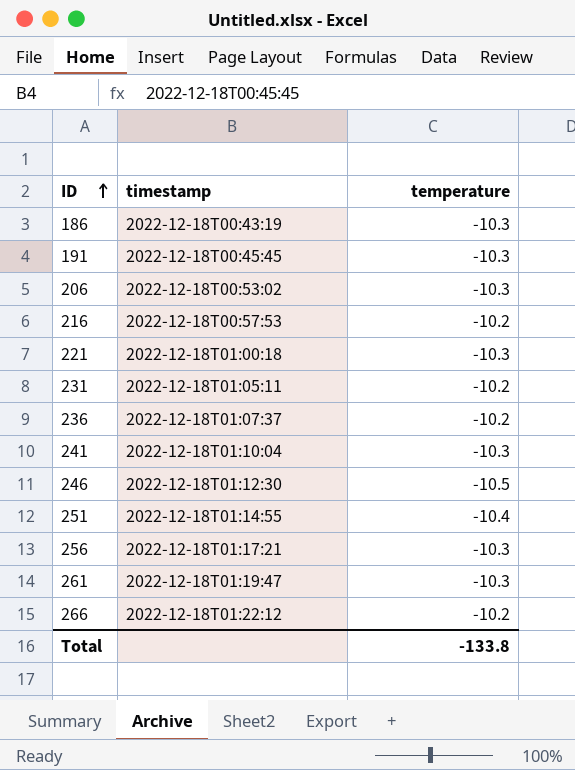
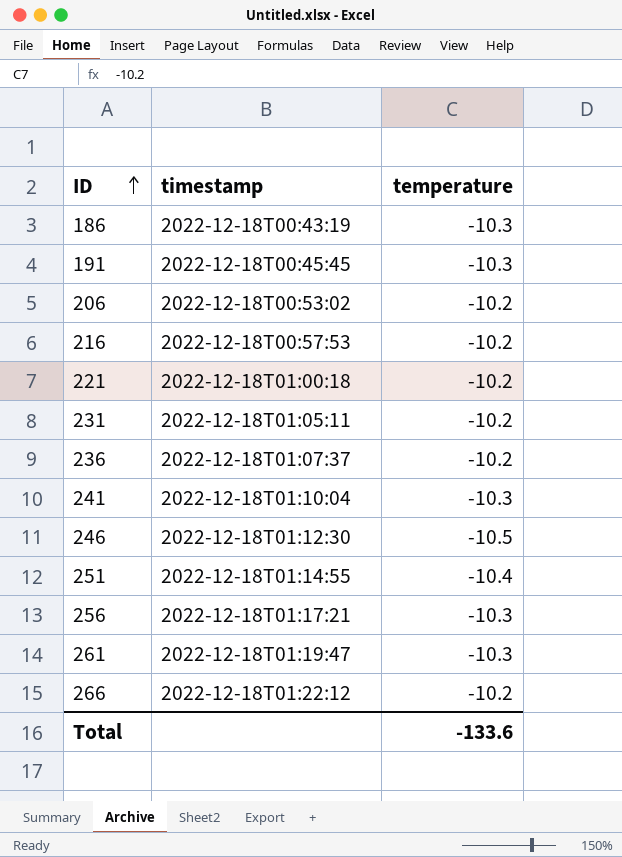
206 | temperature: -10.3 -> -10.2
221 | temperature: -10.3 -> -10.2
Total | temperature: -133.8 -> -133.6

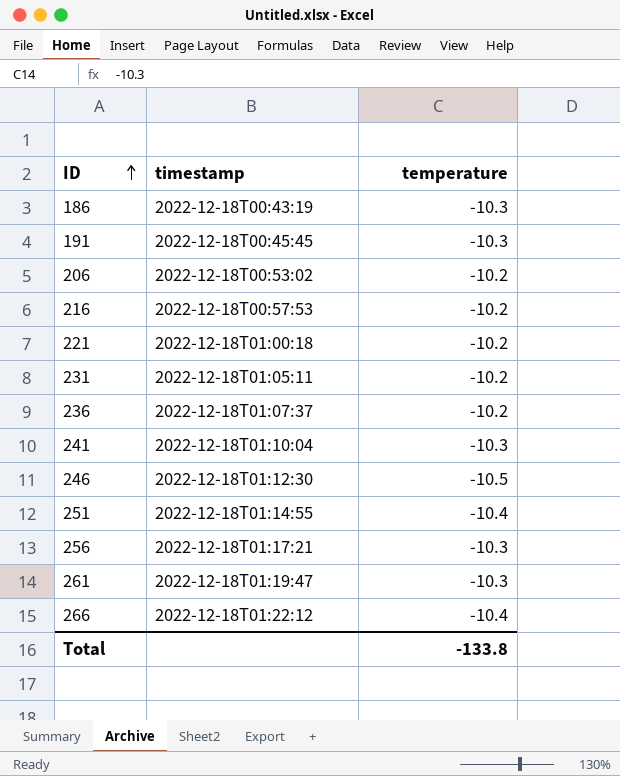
266 | temperature: -10.2 -> -10.4
Total | temperature: -133.6 -> -133.8

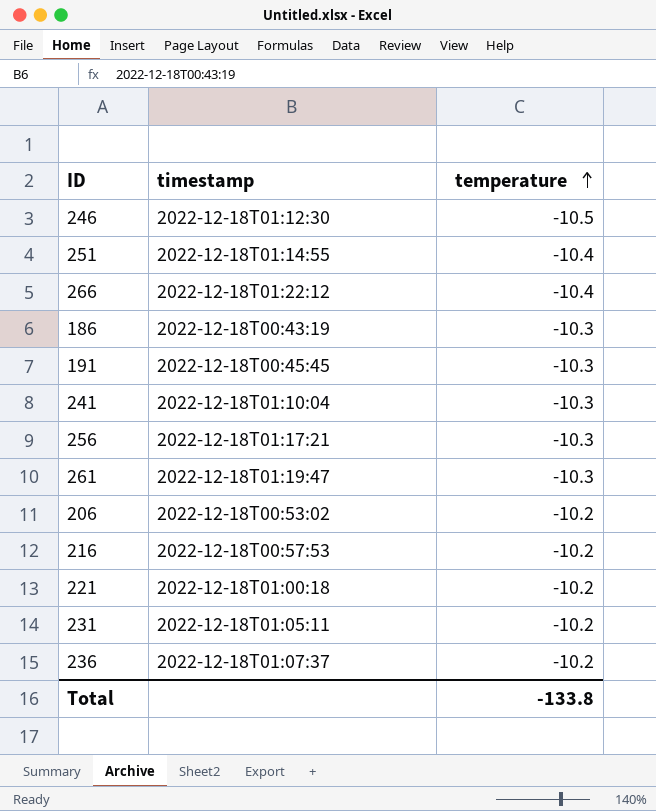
row order: ID ascending -> temperature ascending

